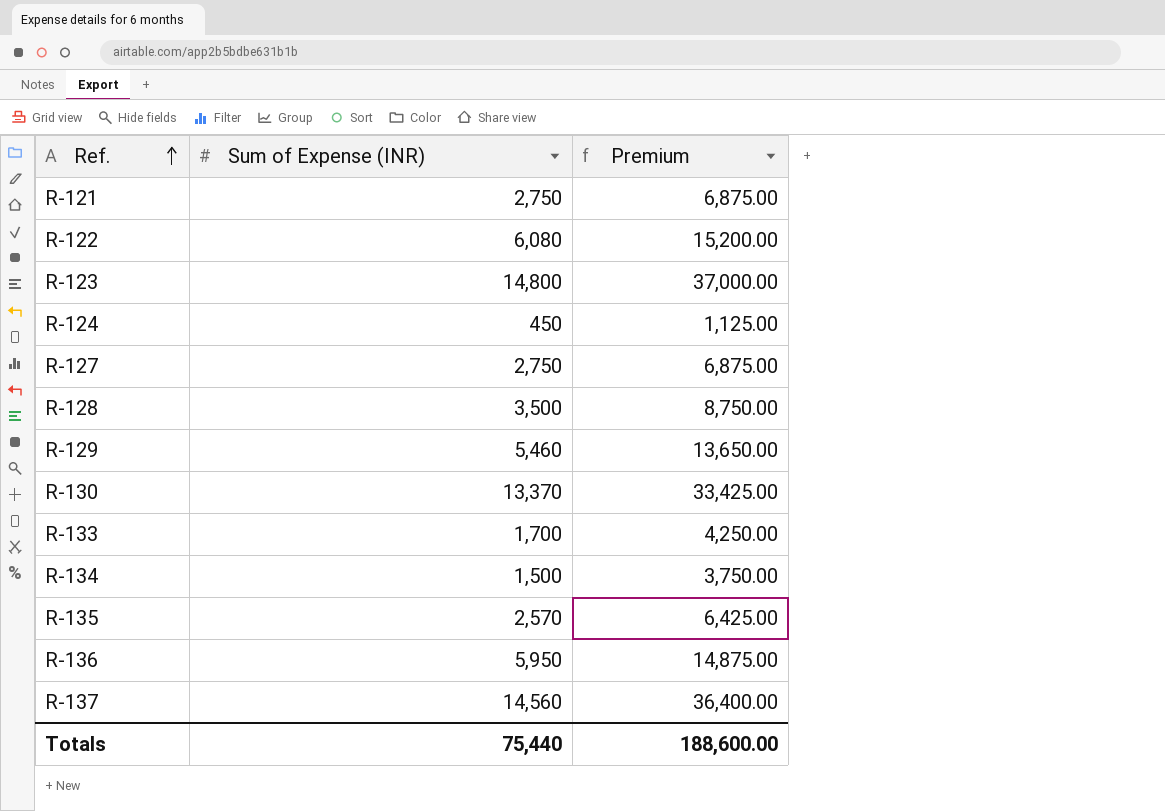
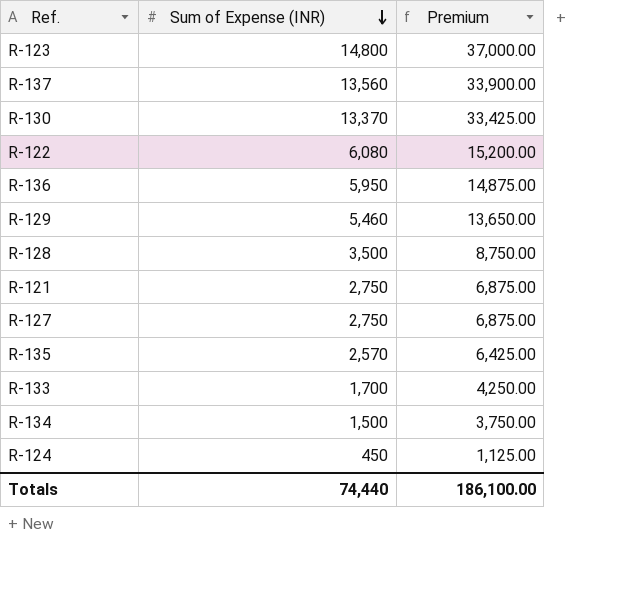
row order: Ref. ascending -> Sum of Expense (INR) descending
R-137 | Sum of Expense (INR): 14,560 -> 13,560
R-137 | Premium: 36,400.00 -> 33,900.00
Totals | Sum of Expense (INR): 75,440 -> 74,440
Totals | Premium: 188,600.00 -> 186,100.00

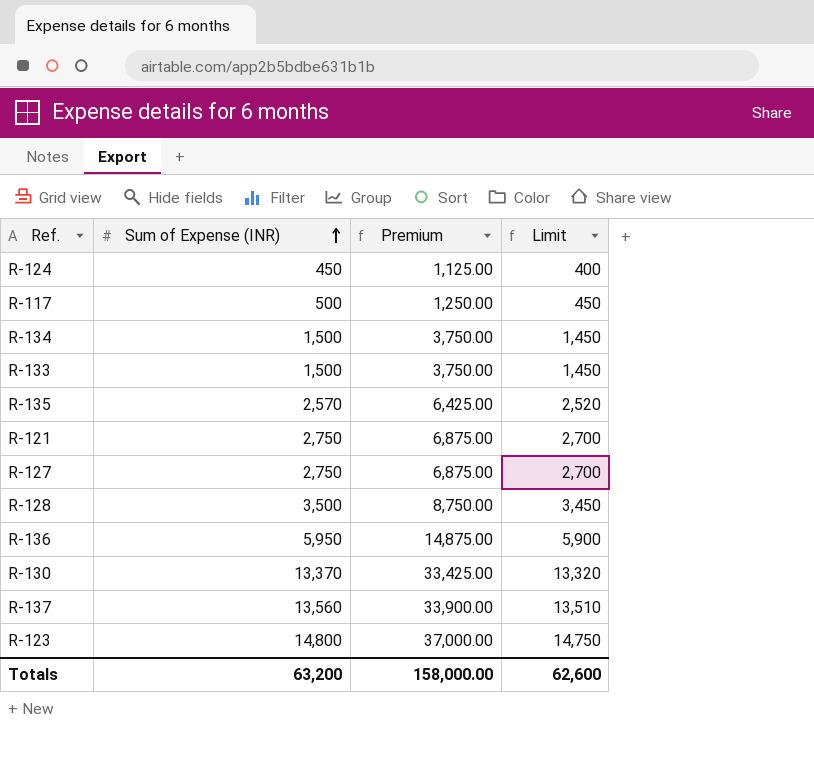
row order: Sum of Expense (INR) descending -> Sum of Expense (INR) ascending
column Limit | formula: none -> [Sum of Expense (INR)] - 50
row R-122: 6,080 | 15,200.00 -> none
row R-129: 5,460 | 13,650.00 -> none
row R-117: none -> 500 | 1,250.00 | 450
R-133 | Sum of Expense (INR): 1,700 -> 1,500
R-133 | Premium: 4,250.00 -> 3,750.00
Totals | Sum of Expense (INR): 74,440 -> 63,200
Totals | Premium: 186,100.00 -> 158,000.00

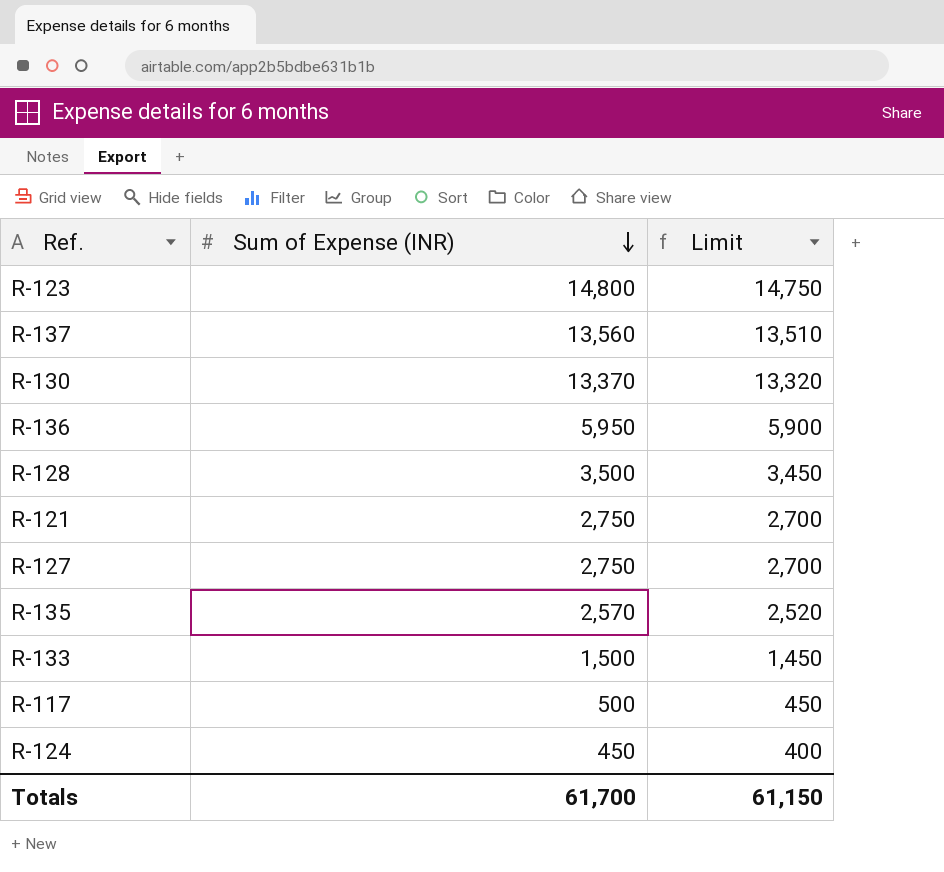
row order: Sum of Expense (INR) ascending -> Sum of Expense (INR) descending
column Premium | formula: [Sum of Expense (INR)] * 2.5 -> none
row R-134: 1,500 | 3,750.00 | 1,450 -> none
Totals | Sum of Expense (INR): 63,200 -> 61,700
Totals | Limit: 62,600 -> 61,150

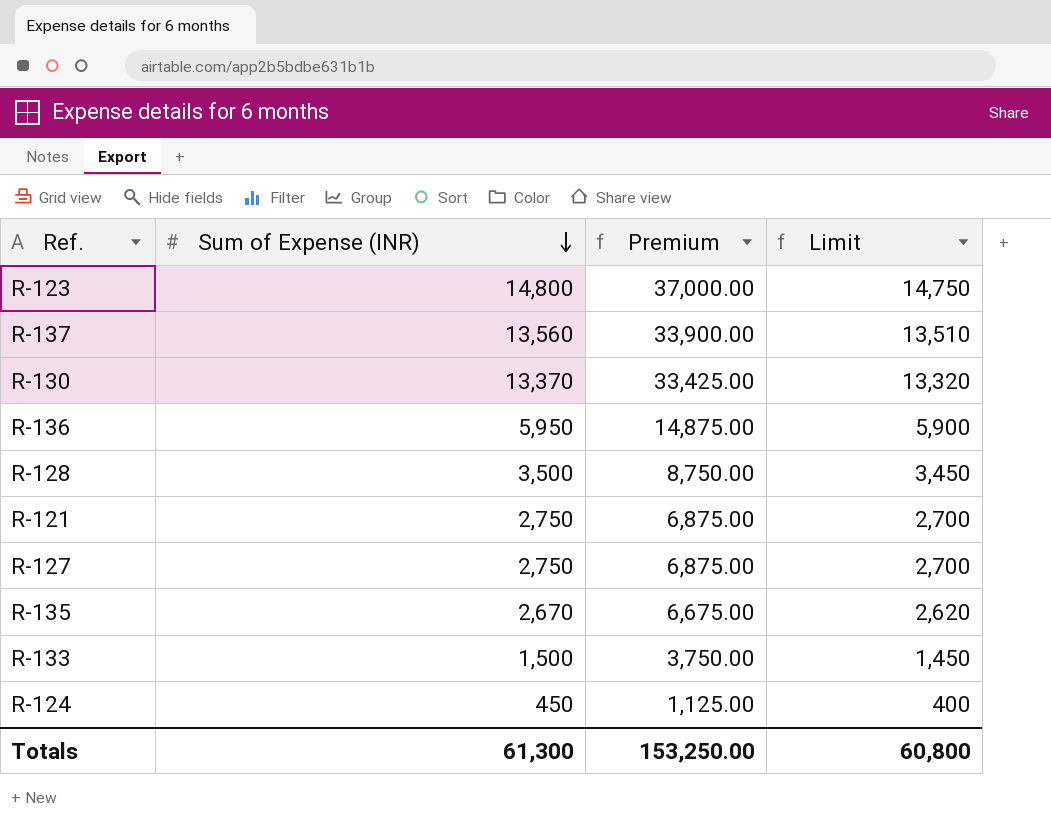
column Premium | formula: none -> [Sum of Expense (INR)] * 2.5
row R-117: 500 | 450 -> none
R-135 | Sum of Expense (INR): 2,570 -> 2,670
R-135 | Limit: 2,520 -> 2,620
Totals | Sum of Expense (INR): 61,700 -> 61,300
Totals | Limit: 61,150 -> 60,800

